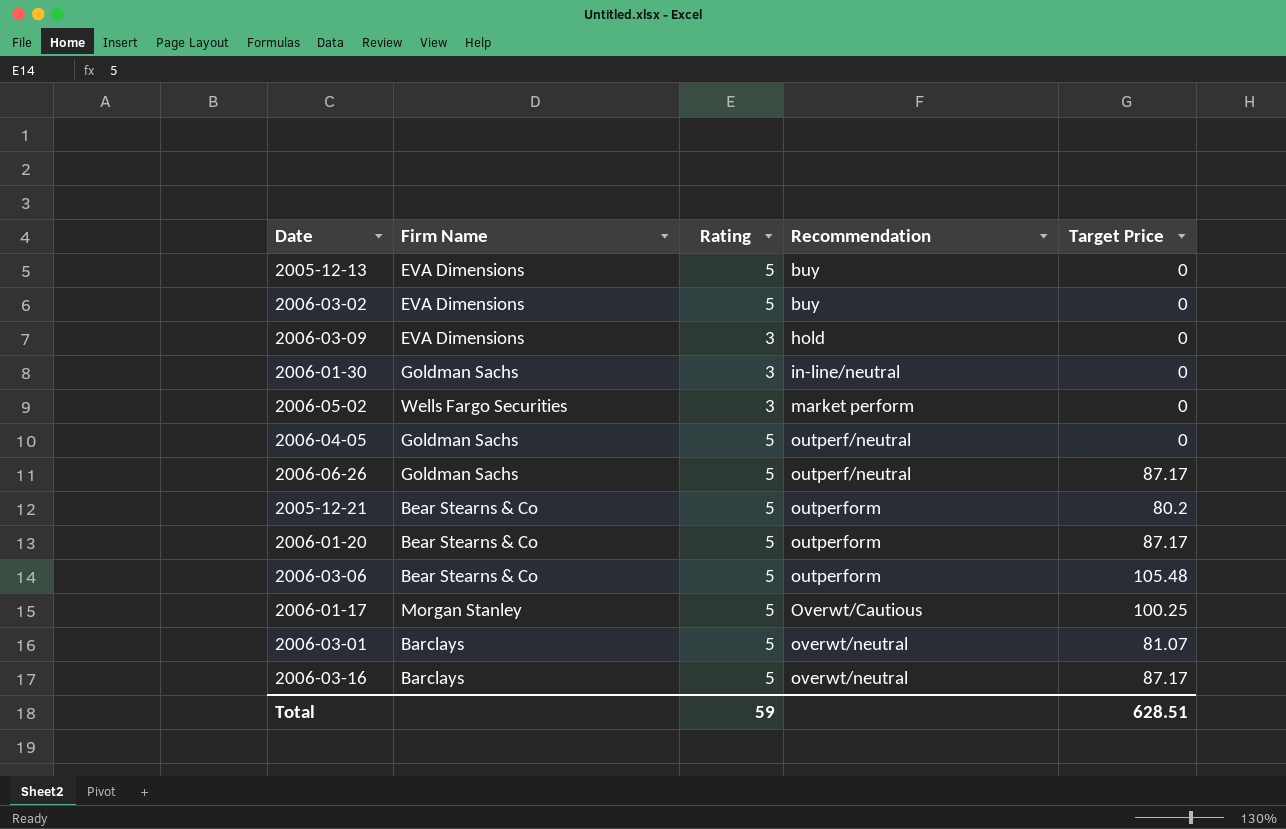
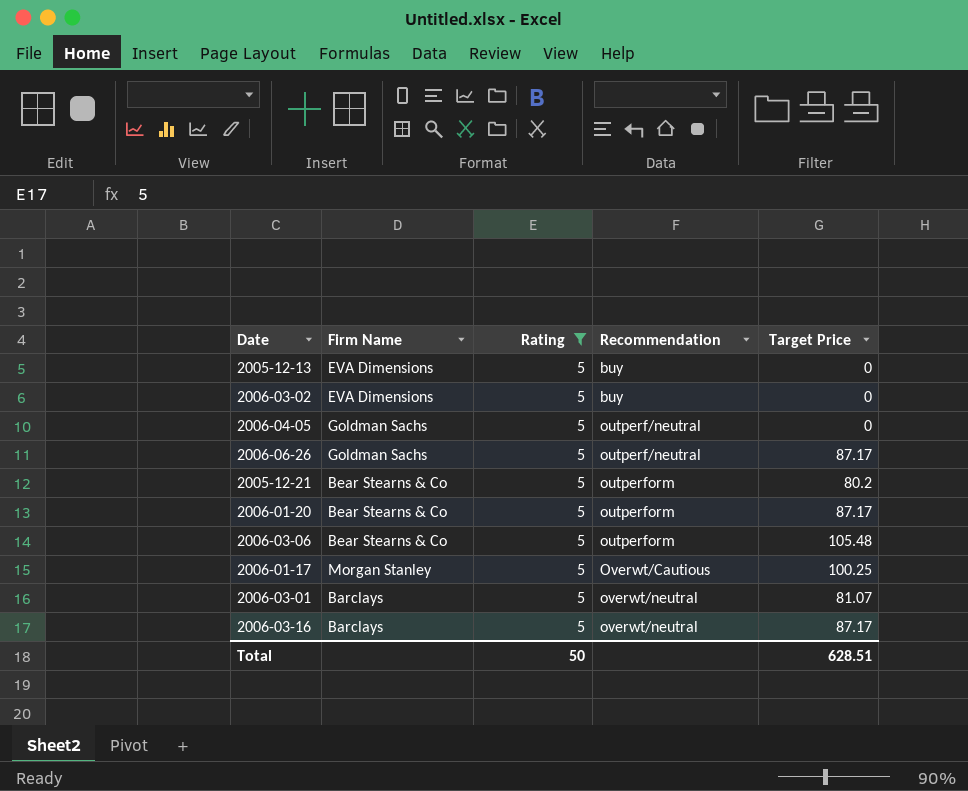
filter: none -> Rating = 5
Total | Rating: 59 -> 50

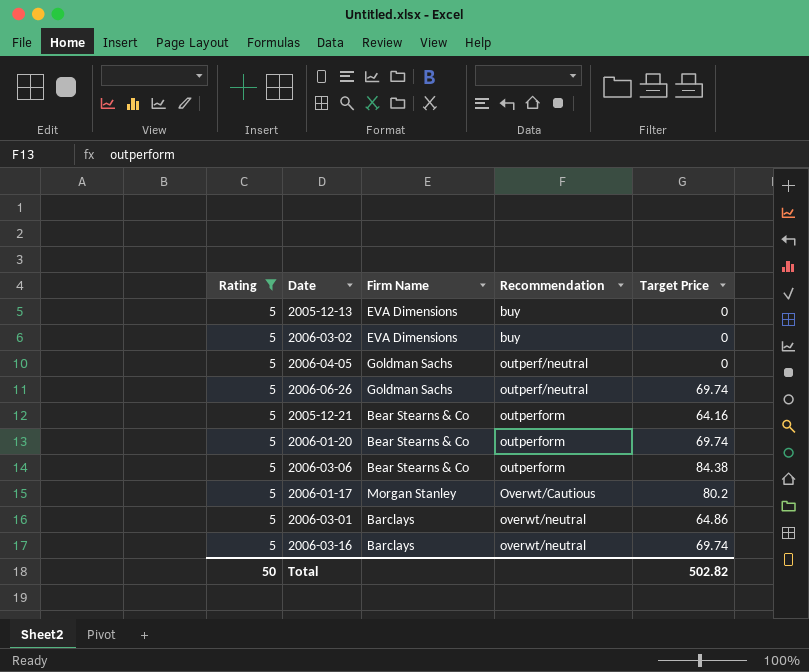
column Rating | position: 3 -> 1
2006-06-26 | Target Price: 87.17 -> 69.74
2005-12-21 | Target Price: 80.2 -> 64.16
2006-01-20 | Target Price: 87.17 -> 69.74
2006-03-06 | Target Price: 105.48 -> 84.38
2006-01-17 | Target Price: 100.25 -> 80.2
2006-03-01 | Target Price: 81.07 -> 64.86
2006-03-16 | Target Price: 87.17 -> 69.74
Total | Target Price: 628.51 -> 502.82

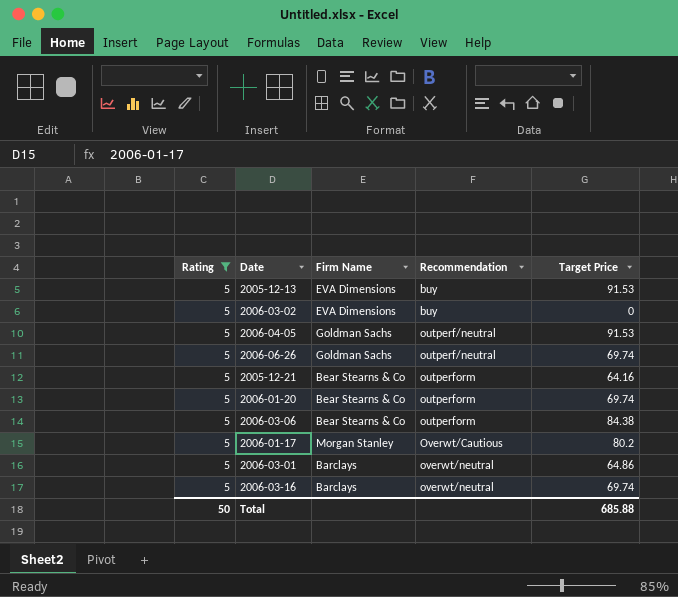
2005-12-13 | Target Price: 0 -> 91.53
2006-04-05 | Target Price: 0 -> 91.53
Total | Target Price: 502.82 -> 685.88

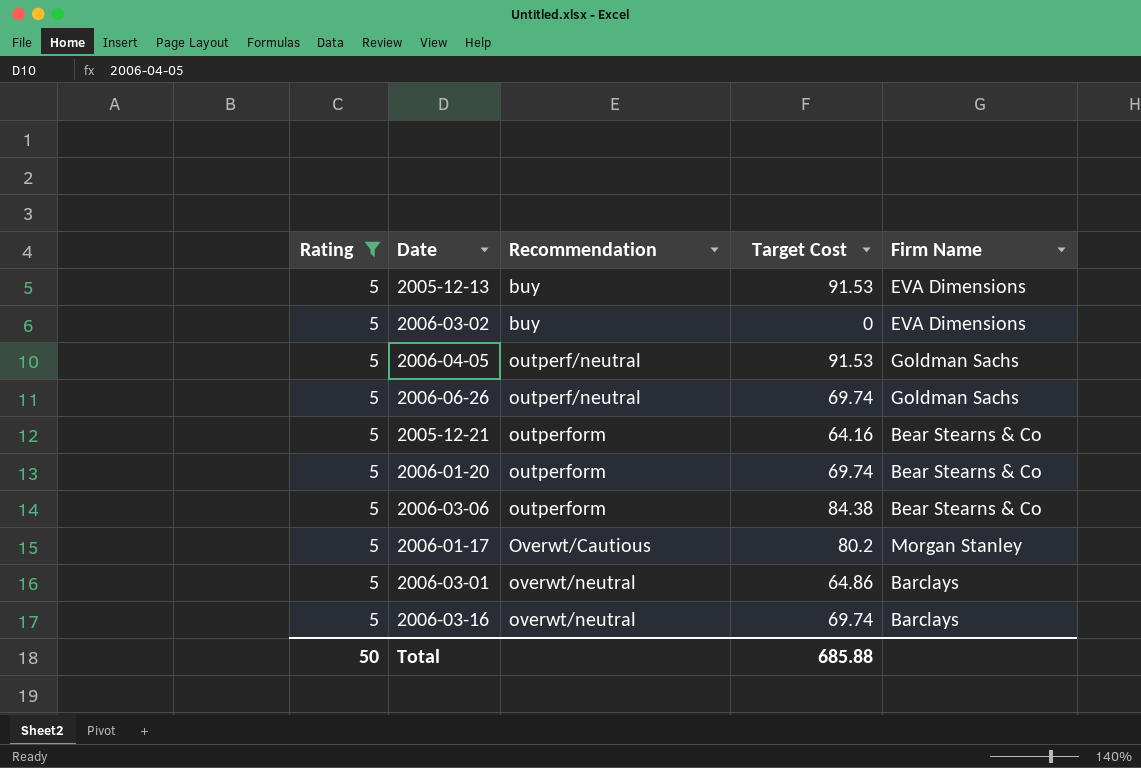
column name: Target Price -> Target Cost
column Firm Name | position: 3 -> 5

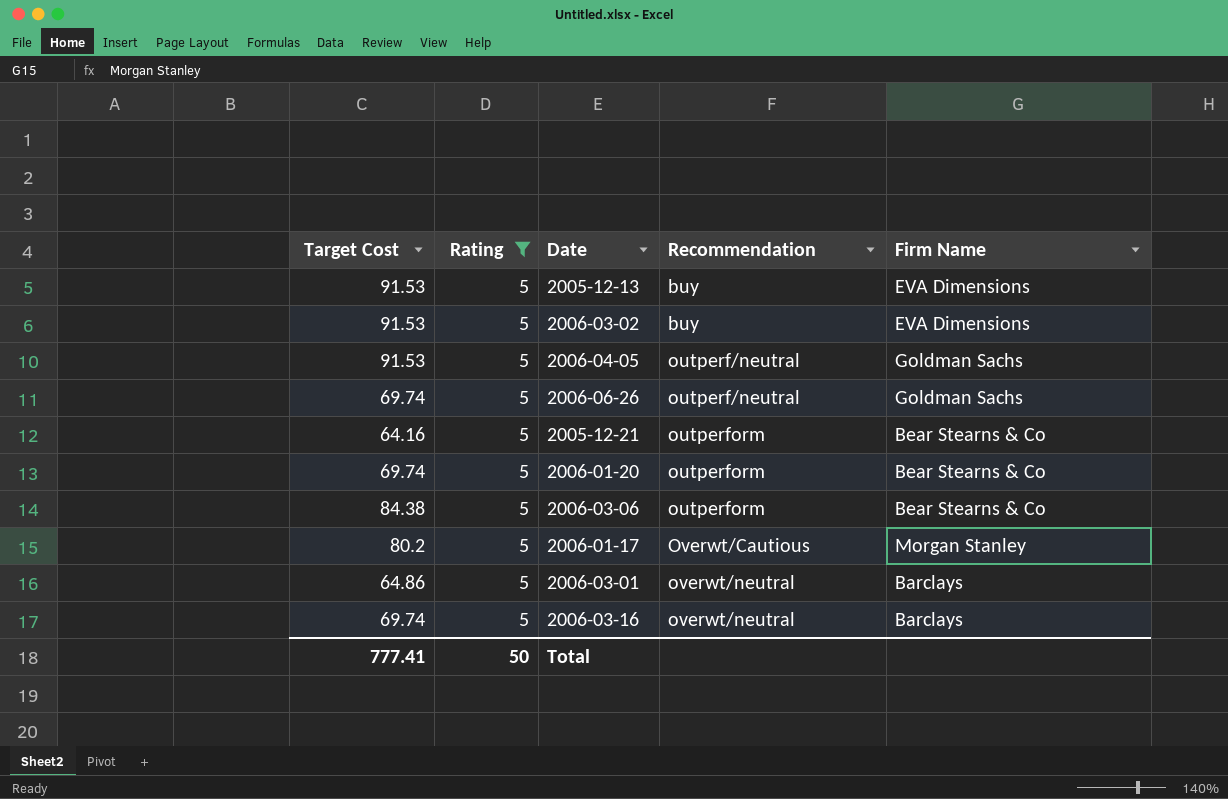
column Target Cost | position: 4 -> 1
2006-03-02 | Target Cost: 0 -> 91.53
Total | Target Cost: 685.88 -> 777.41

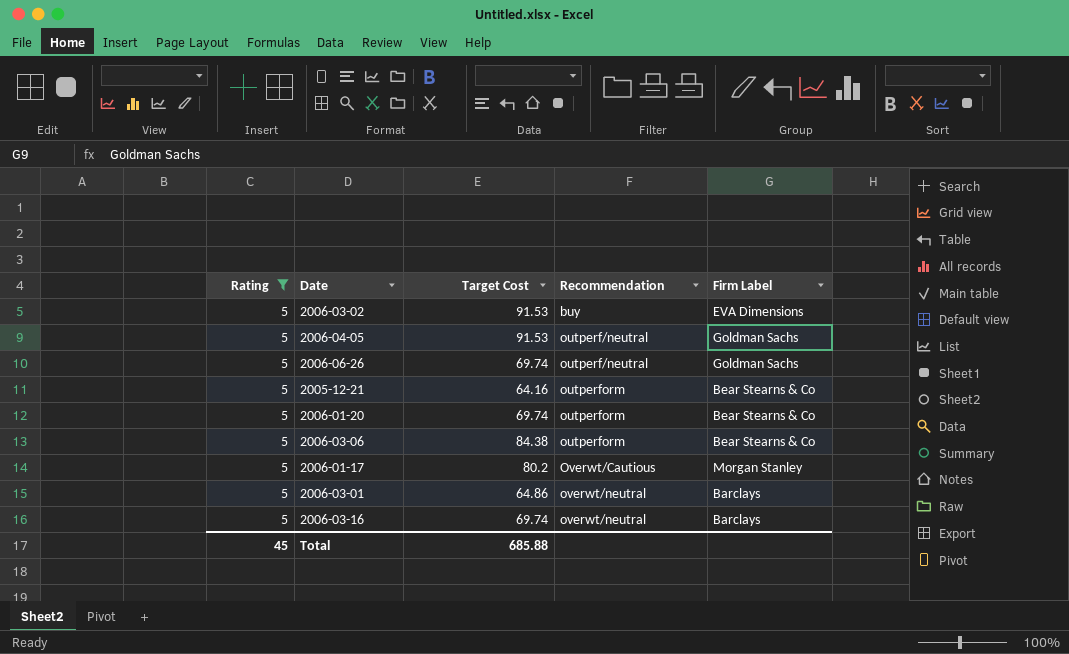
column Target Cost | position: 1 -> 3
column name: Firm Name -> Firm Label
row 2005-12-13: 91.53 | 5 | buy | EVA Dimensions -> none
Total | Rating: 50 -> 45
Total | Target Cost: 777.41 -> 685.88

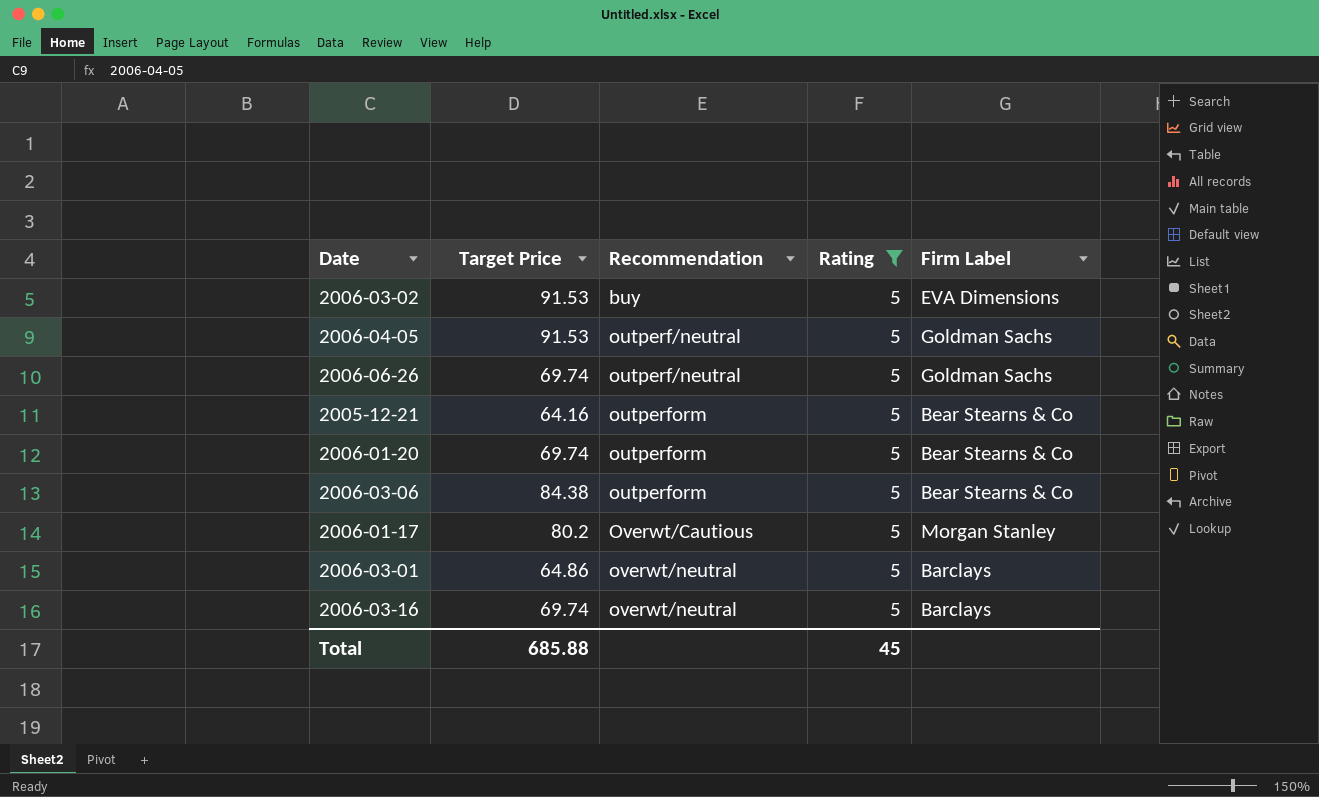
column name: Target Cost -> Target Price
column Rating | position: 1 -> 4

